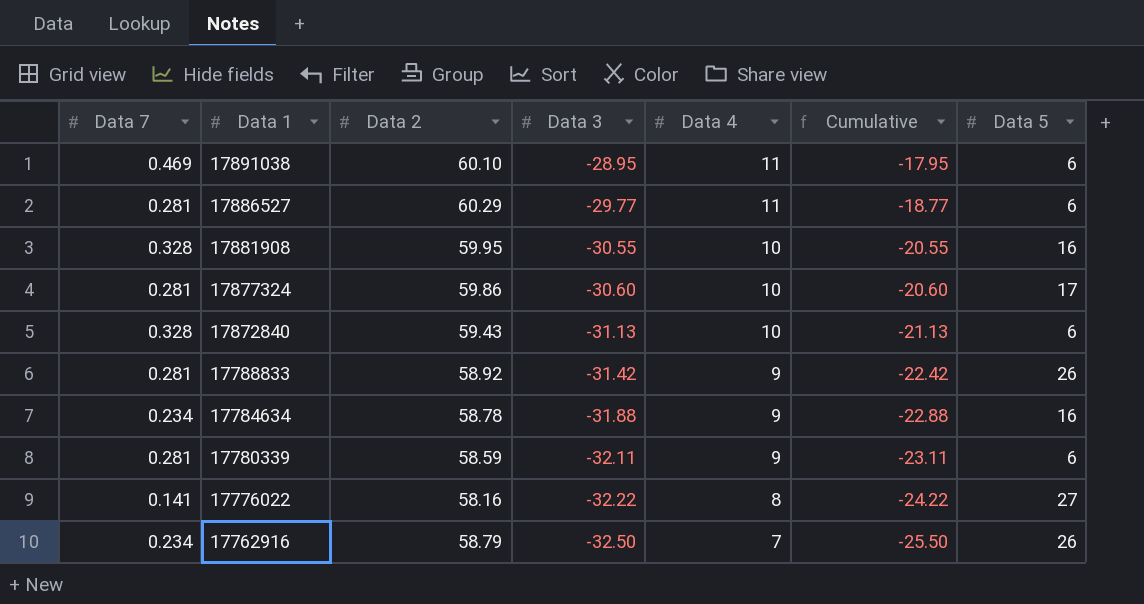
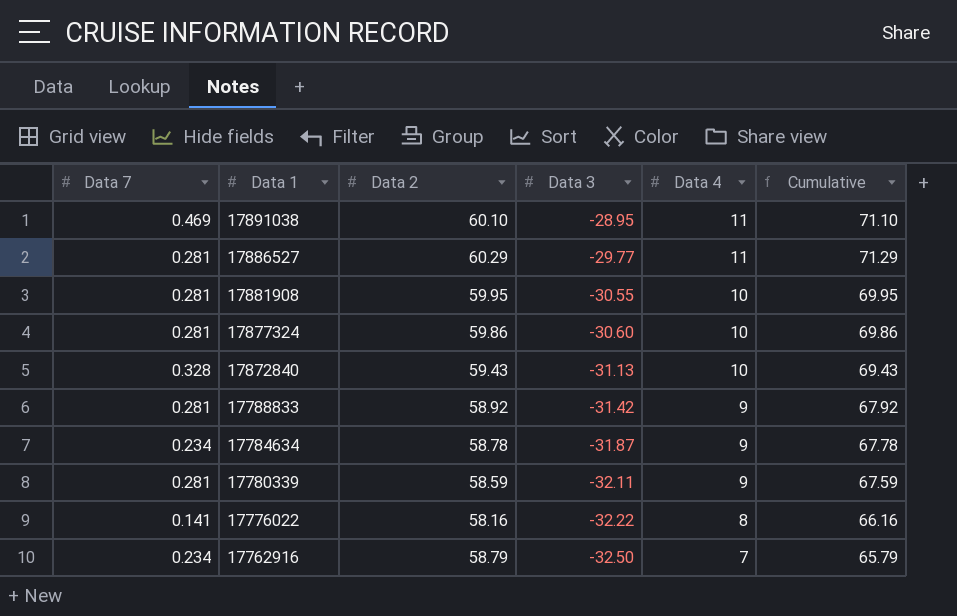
column Data 5 | position: 7 -> none
column Cumulative | formula: [Data 3] + [Data 4] -> [Data 2] + [Data 4]
17881908 | Data 7: 0.328 -> 0.281
17784634 | Data 3: -31.88 -> -31.87

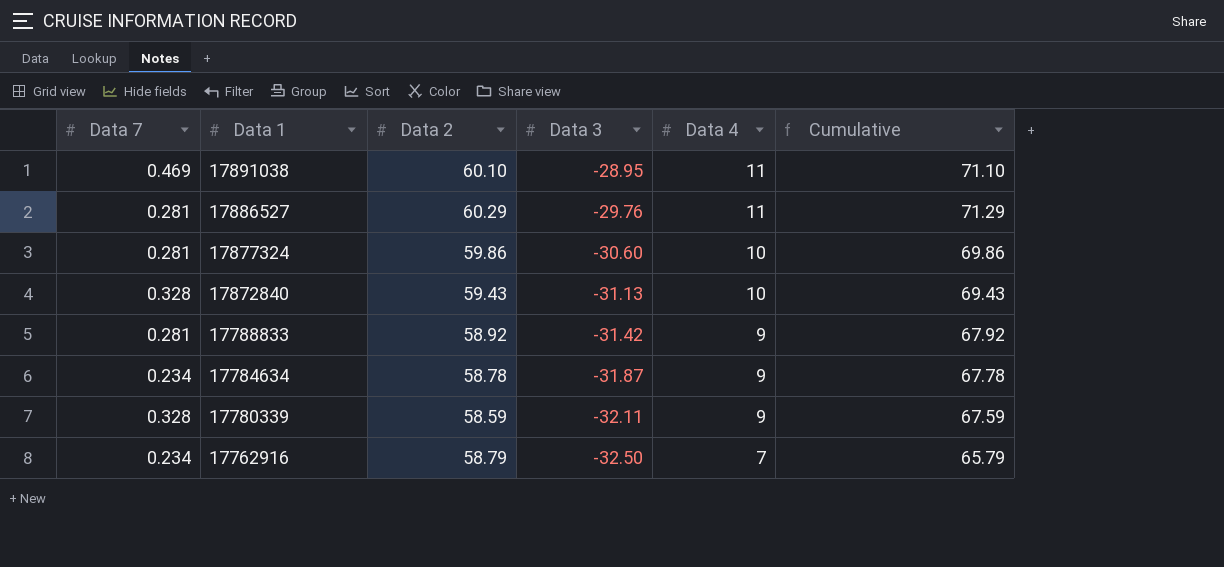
row 17881908: 0.281 | 59.95 | -30.55 | 10 | 69.95 -> none
row 17776022: 0.141 | 58.16 | -32.22 | 8 | 66.16 -> none
17886527 | Data 3: -29.77 -> -29.76
17780339 | Data 7: 0.281 -> 0.328

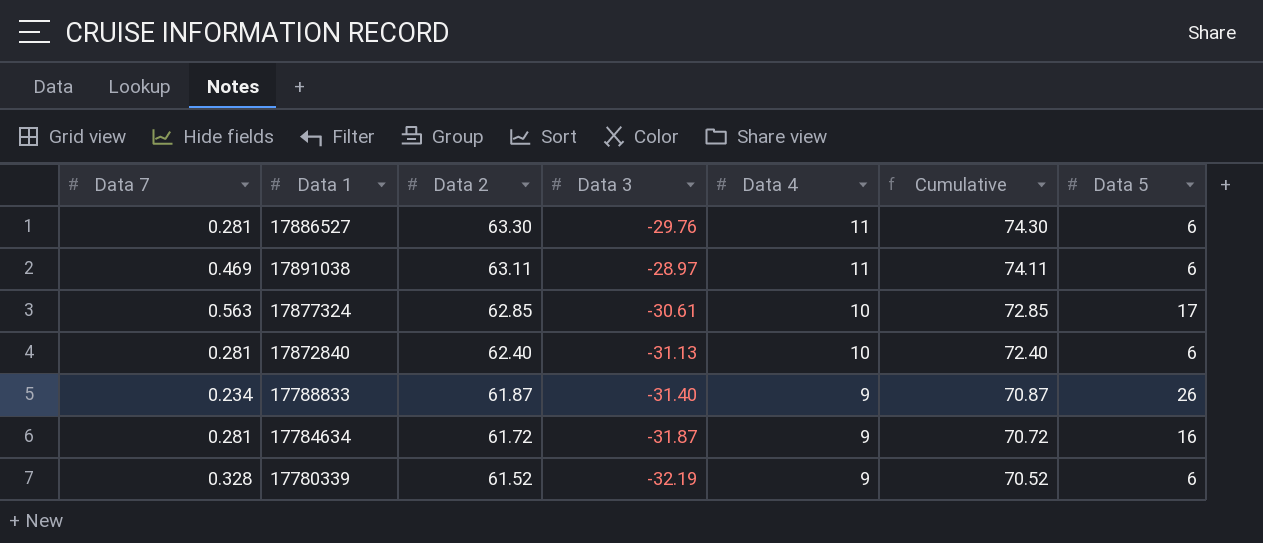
row order: Data 1 descending -> Data 2 descending
column Data 5 | position: none -> 7
row 17762916: 0.234 | 58.79 | -32.50 | 7 | 65.79 -> none
17886527 | Data 2: 60.29 -> 63.30
17886527 | Cumulative: 71.29 -> 74.30
17891038 | Data 2: 60.10 -> 63.11
17891038 | Data 3: -28.95 -> -28.97
17891038 | Cumulative: 71.10 -> 74.11
17877324 | Data 7: 0.281 -> 0.563
17877324 | Data 2: 59.86 -> 62.85
17877324 | Data 3: -30.60 -> -30.61
17877324 | Cumulative: 69.86 -> 72.85
17872840 | Data 7: 0.328 -> 0.281
17872840 | Data 2: 59.43 -> 62.40
17872840 | Cumulative: 69.43 -> 72.40
17788833 | Data 7: 0.281 -> 0.234
17788833 | Data 2: 58.92 -> 61.87
17788833 | Data 3: -31.42 -> -31.40
17788833 | Cumulative: 67.92 -> 70.87
17784634 | Data 7: 0.234 -> 0.281
17784634 | Data 2: 58.78 -> 61.72
17784634 | Cumulative: 67.78 -> 70.72
17780339 | Data 2: 58.59 -> 61.52
17780339 | Data 3: -32.11 -> -32.19
17780339 | Cumulative: 67.59 -> 70.52

